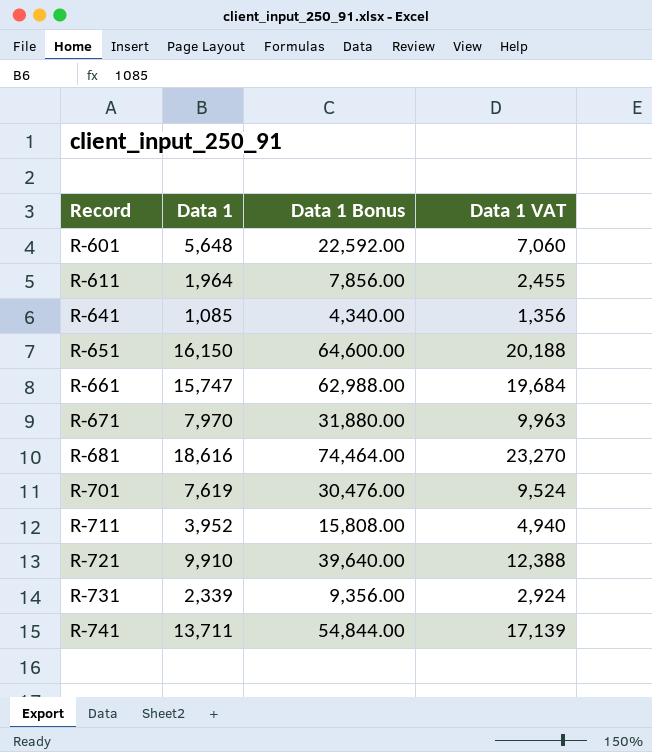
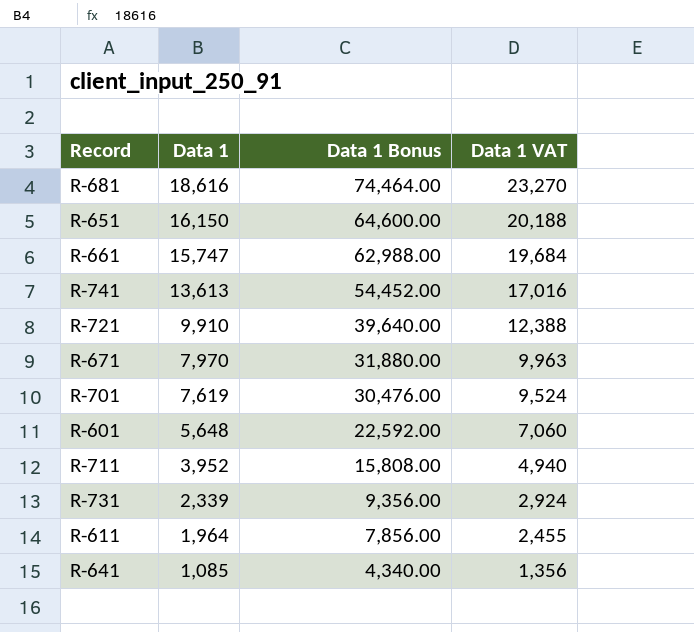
row order: Record ascending -> Data 1 descending
R-741 | Data 1: 13,711 -> 13,613
R-741 | Data 1 Bonus: 54,844.00 -> 54,452.00
R-741 | Data 1 VAT: 17,139 -> 17,016

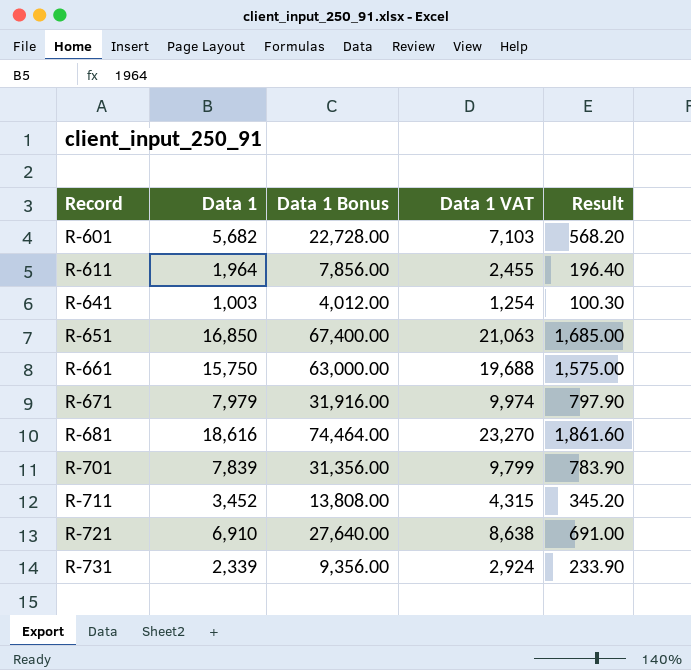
row order: Data 1 descending -> Record ascending
column Result | formula: none -> [Data 1] * 0.1
row R-741: 13,613 | 54,452.00 | 17,016 -> none
R-601 | Data 1: 5,648 -> 5,682
R-601 | Data 1 Bonus: 22,592.00 -> 22,728.00
R-601 | Data 1 VAT: 7,060 -> 7,103
R-641 | Data 1: 1,085 -> 1,003
R-641 | Data 1 Bonus: 4,340.00 -> 4,012.00
R-641 | Data 1 VAT: 1,356 -> 1,254
R-651 | Data 1: 16,150 -> 16,850
R-651 | Data 1 Bonus: 64,600.00 -> 67,400.00
R-651 | Data 1 VAT: 20,188 -> 21,063
R-661 | Data 1: 15,747 -> 15,750
R-661 | Data 1 Bonus: 62,988.00 -> 63,000.00
R-661 | Data 1 VAT: 19,684 -> 19,688
R-671 | Data 1: 7,970 -> 7,979
R-671 | Data 1 Bonus: 31,880.00 -> 31,916.00
R-671 | Data 1 VAT: 9,963 -> 9,974
R-701 | Data 1: 7,619 -> 7,839
R-701 | Data 1 Bonus: 30,476.00 -> 31,356.00
R-701 | Data 1 VAT: 9,524 -> 9,799
R-711 | Data 1: 3,952 -> 3,452
R-711 | Data 1 Bonus: 15,808.00 -> 13,808.00
R-711 | Data 1 VAT: 4,940 -> 4,315
R-721 | Data 1: 9,910 -> 6,910
R-721 | Data 1 Bonus: 39,640.00 -> 27,640.00
R-721 | Data 1 VAT: 12,388 -> 8,638

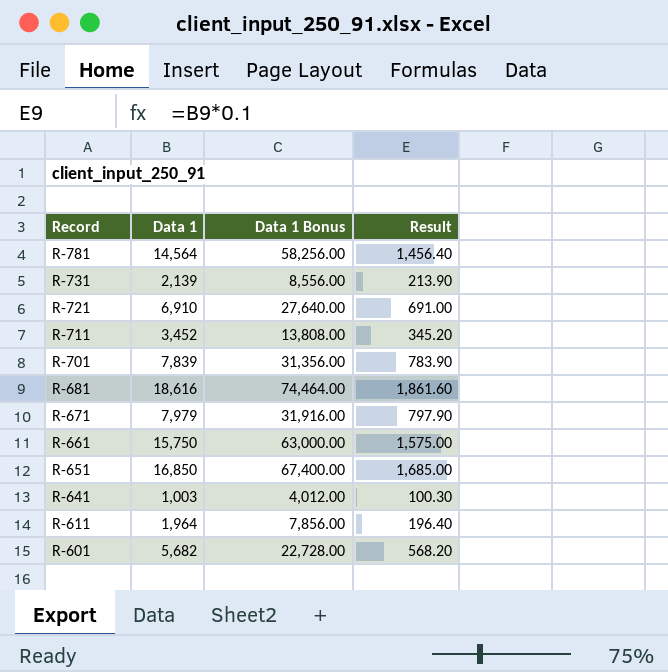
row order: Record ascending -> Record descending
column Data 1 VAT | formula: [Data 1] * 1.25 -> none
row R-781: none -> 14,564 | 58,256.00 | 1,456.40
R-731 | Data 1: 2,339 -> 2,139
R-731 | Data 1 Bonus: 9,356.00 -> 8,556.00
R-731 | Result: 233.90 -> 213.90

